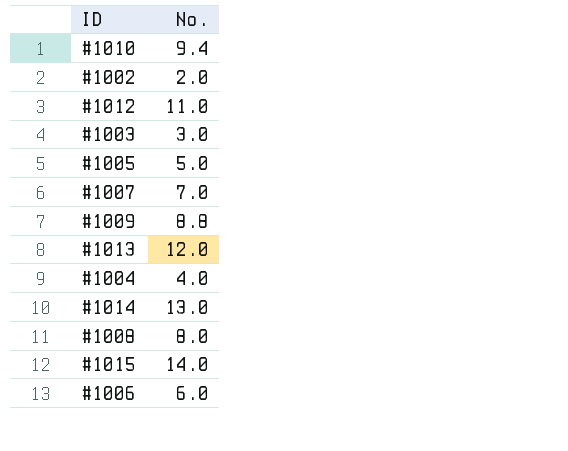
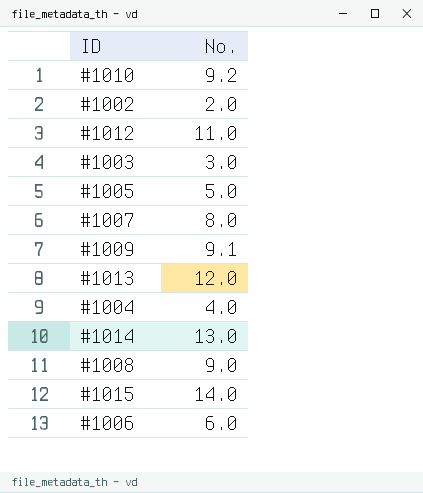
#1010 | No.: 9.4 -> 9.2
#1007 | No.: 7.0 -> 8.0
#1009 | No.: 8.8 -> 9.1
#1008 | No.: 8.0 -> 9.0

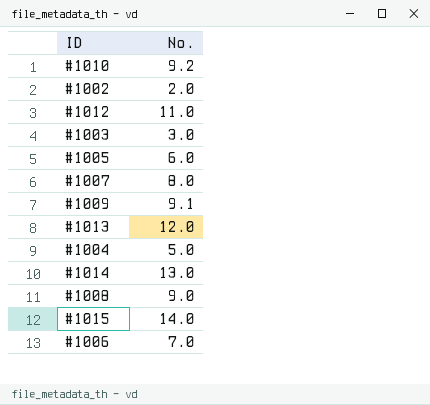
#1005 | No.: 5.0 -> 6.0
#1004 | No.: 4.0 -> 5.0
#1006 | No.: 6.0 -> 7.0

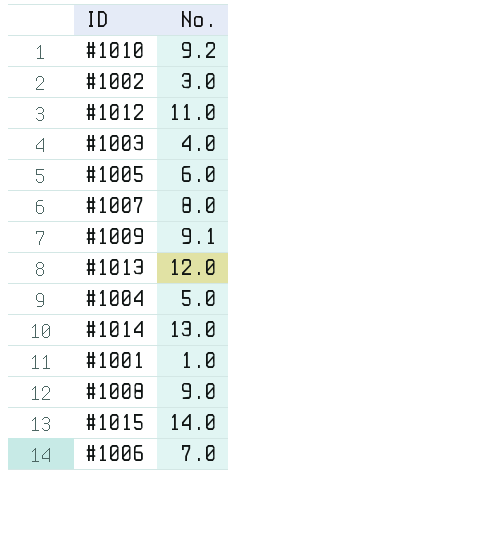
#1002 | No.: 2.0 -> 3.0
#1003 | No.: 3.0 -> 4.0
row #1001: none -> 1.0

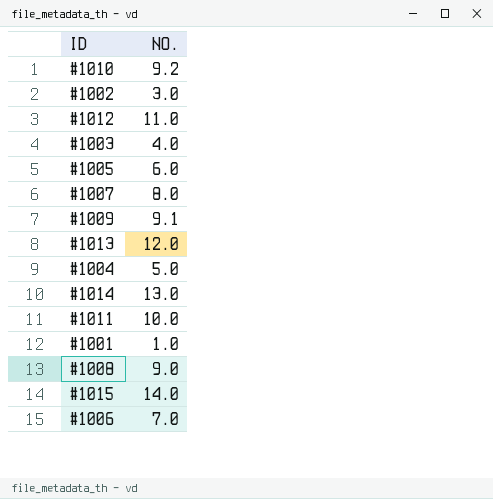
column name: No. -> NO.
row #1011: none -> 10.0

